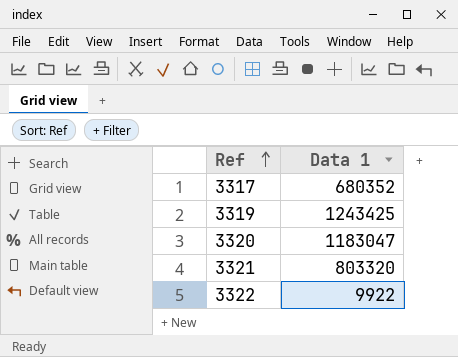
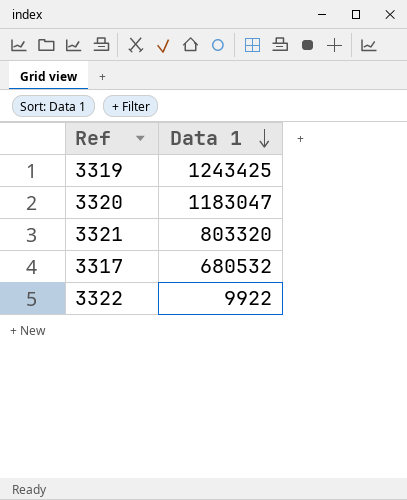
row order: Ref ascending -> Data 1 descending
3317 | Data 1: 680352 -> 680532

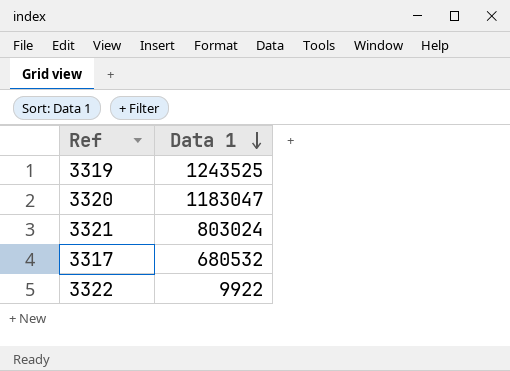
3319 | Data 1: 1243425 -> 1243525
3321 | Data 1: 803320 -> 803024

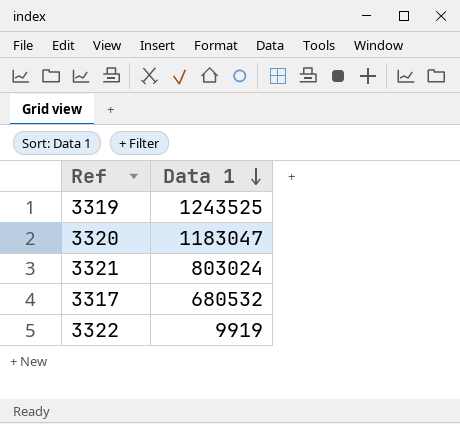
3322 | Data 1: 9922 -> 9919

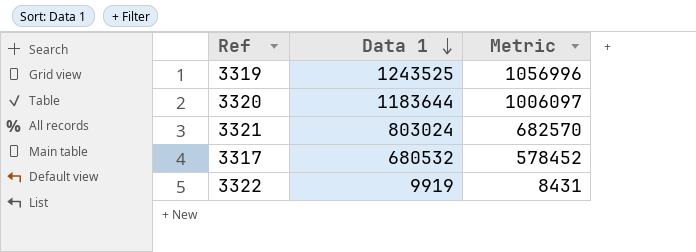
column Metric | formula: none -> [Data 1] * 0.85
3320 | Data 1: 1183047 -> 1183644

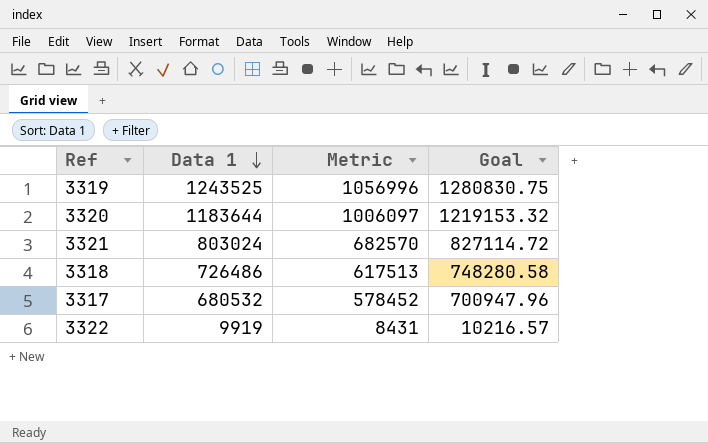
column Goal | formula: none -> [Data 1] * 1.03
row 3318: none -> 726486 | 617513 | 748280.58

